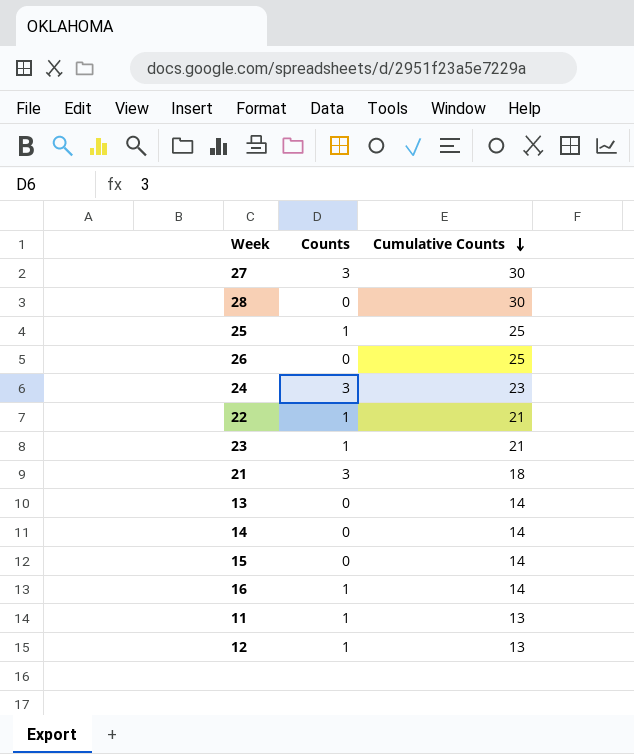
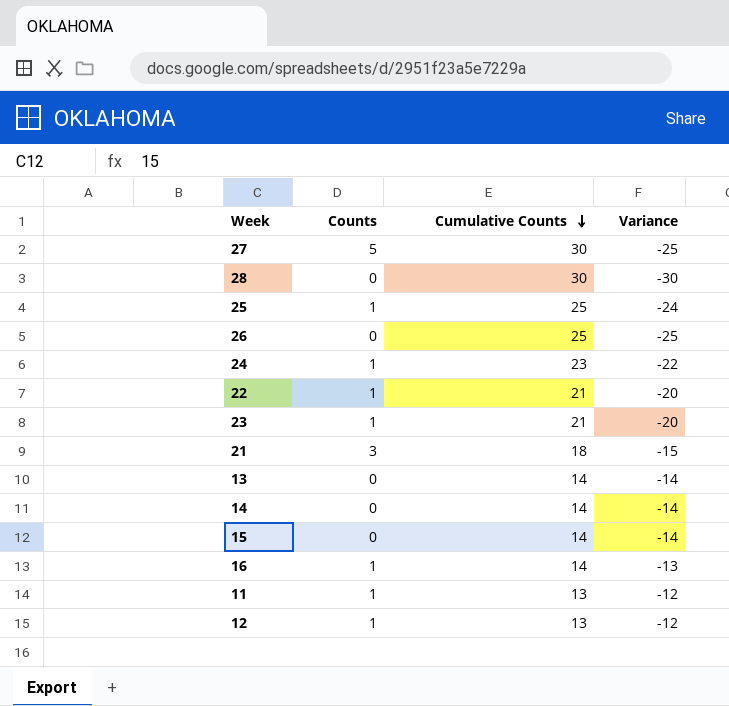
column Variance | formula: none -> [Counts] - [Cumulative Counts]
27 | Counts: 3 -> 5
24 | Counts: 3 -> 1

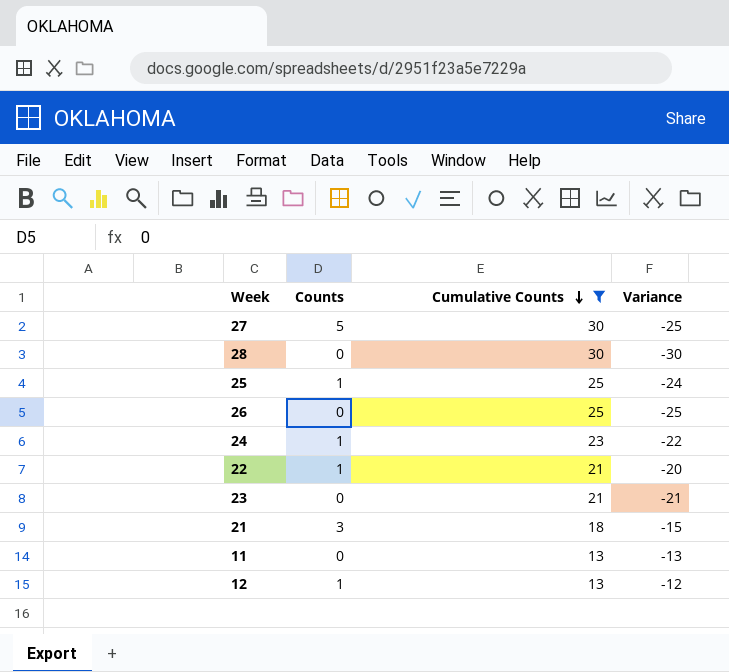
filter: none -> Cumulative Counts != 14
23 | Counts: 1 -> 0
23 | Variance: -20 -> -21
11 | Counts: 1 -> 0
11 | Variance: -12 -> -13

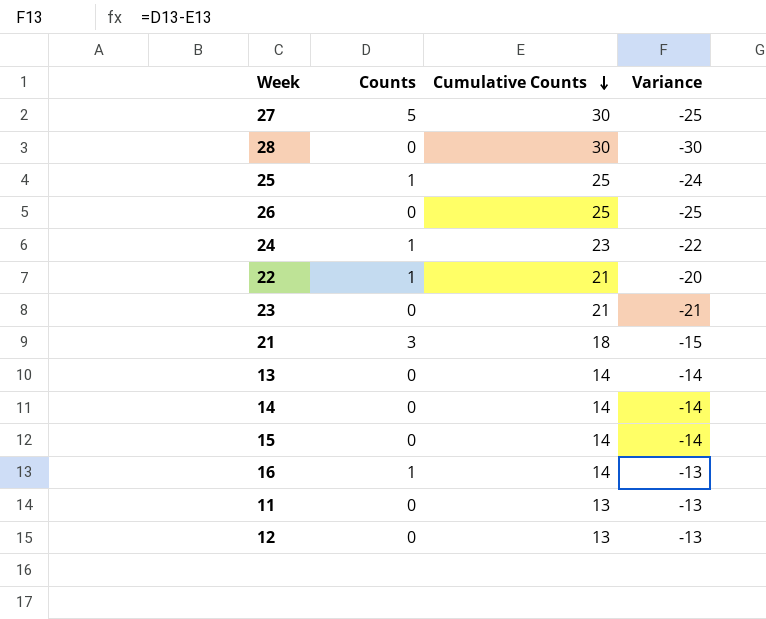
filter: Cumulative Counts != 14 -> none
12 | Counts: 1 -> 0
12 | Variance: -12 -> -13

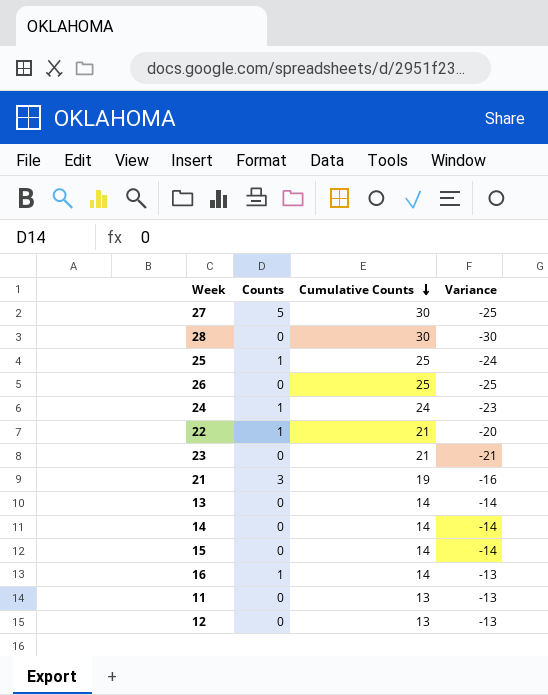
24 | Cumulative Counts: 23 -> 24
24 | Variance: -22 -> -23
21 | Cumulative Counts: 18 -> 19
21 | Variance: -15 -> -16

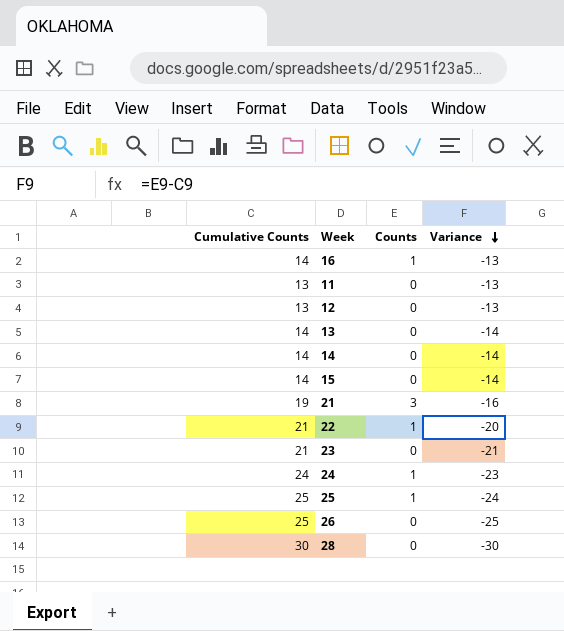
row order: Cumulative Counts descending -> Variance descending
column Cumulative Counts | position: 3 -> 1
row 27: 5 | 30 | -25 -> none

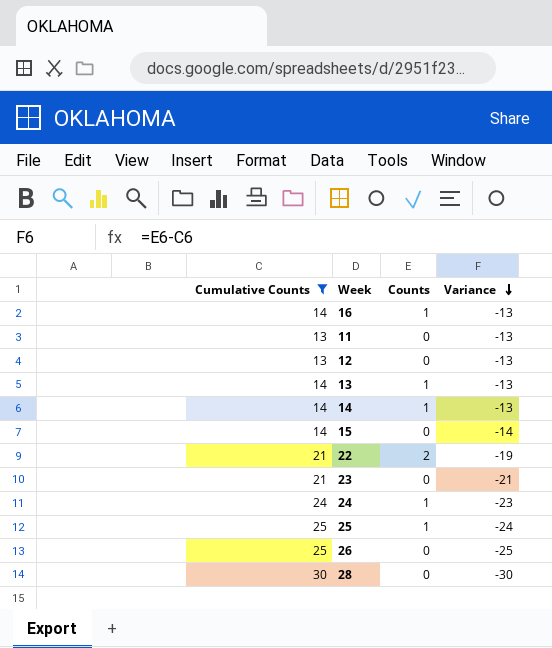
filter: none -> Cumulative Counts != 19
13 | Counts: 0 -> 1
13 | Variance: -14 -> -13
14 | Counts: 0 -> 1
14 | Variance: -14 -> -13
22 | Counts: 1 -> 2
22 | Variance: -20 -> -19

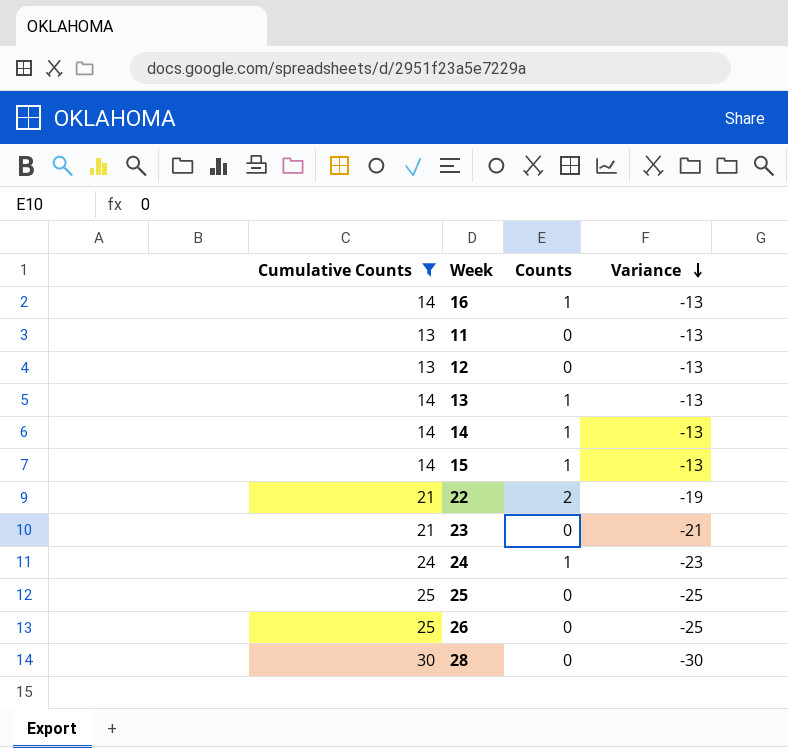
15 | Counts: 0 -> 1
15 | Variance: -14 -> -13
25 | Counts: 1 -> 0
25 | Variance: -24 -> -25

